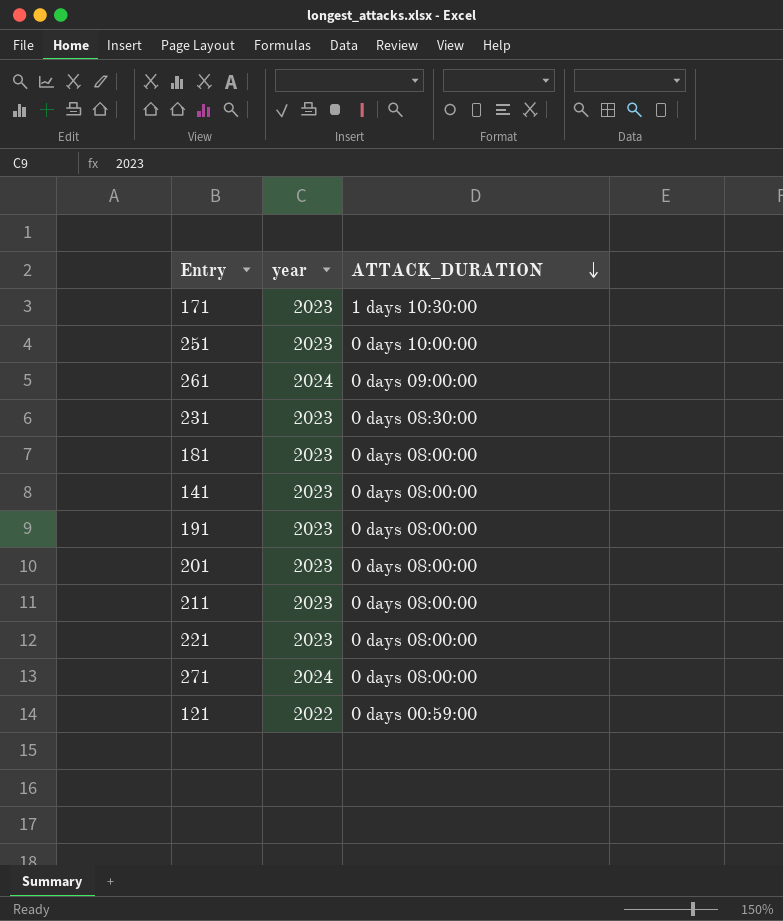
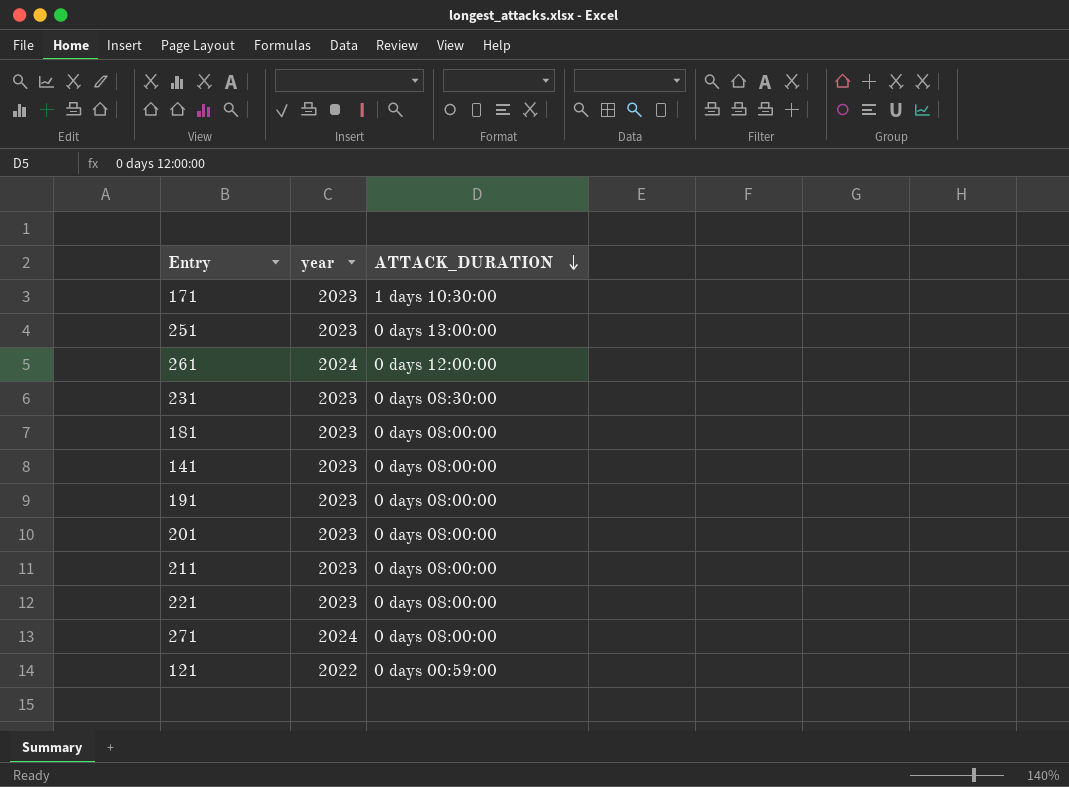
251 | ATTACK_DURATION: 0 days 10:00:00 -> 0 days 13:00:00
261 | ATTACK_DURATION: 0 days 09:00:00 -> 0 days 12:00:00

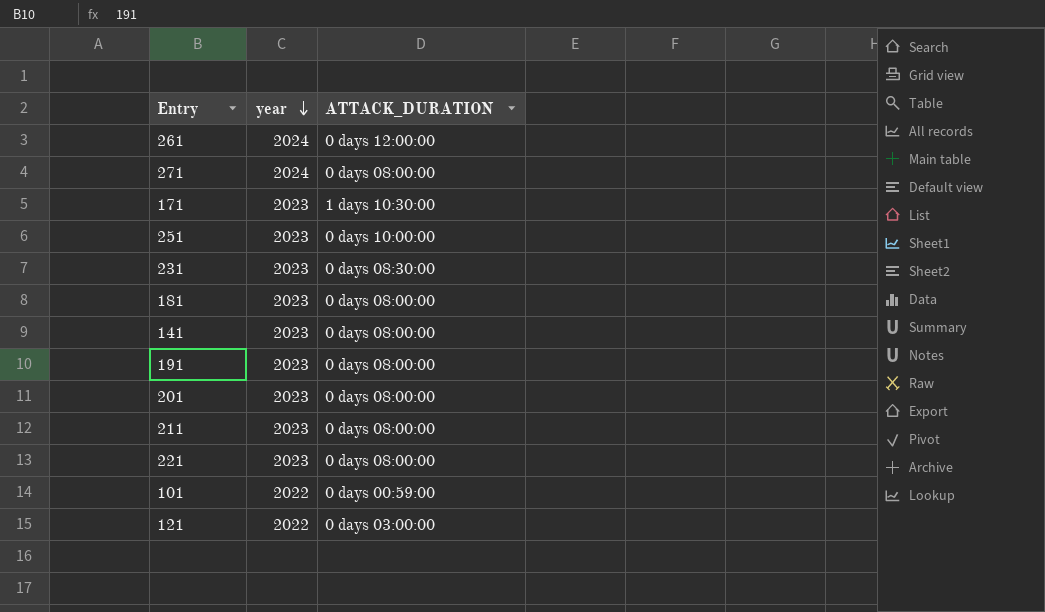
row order: ATTACK_DURATION descending -> year descending
251 | ATTACK_DURATION: 0 days 13:00:00 -> 0 days 10:00:00
row 101: none -> 2022 | 0 days 00:59:00
121 | ATTACK_DURATION: 0 days 00:59:00 -> 0 days 03:00:00

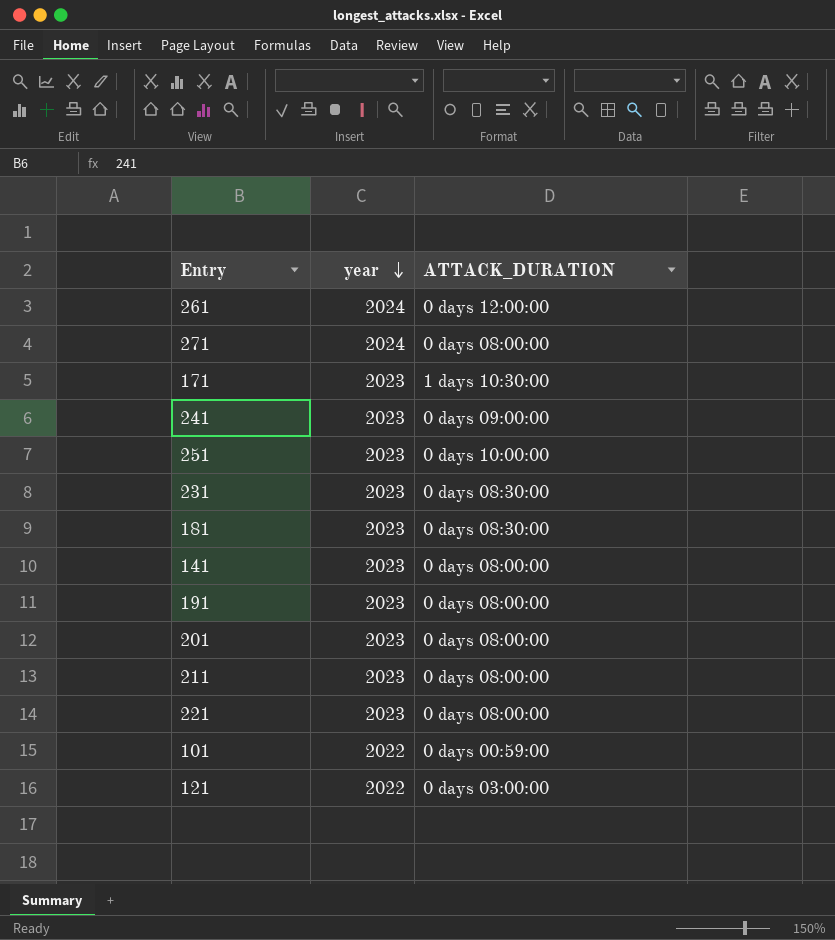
row 241: none -> 2023 | 0 days 09:00:00
181 | ATTACK_DURATION: 0 days 08:00:00 -> 0 days 08:30:00

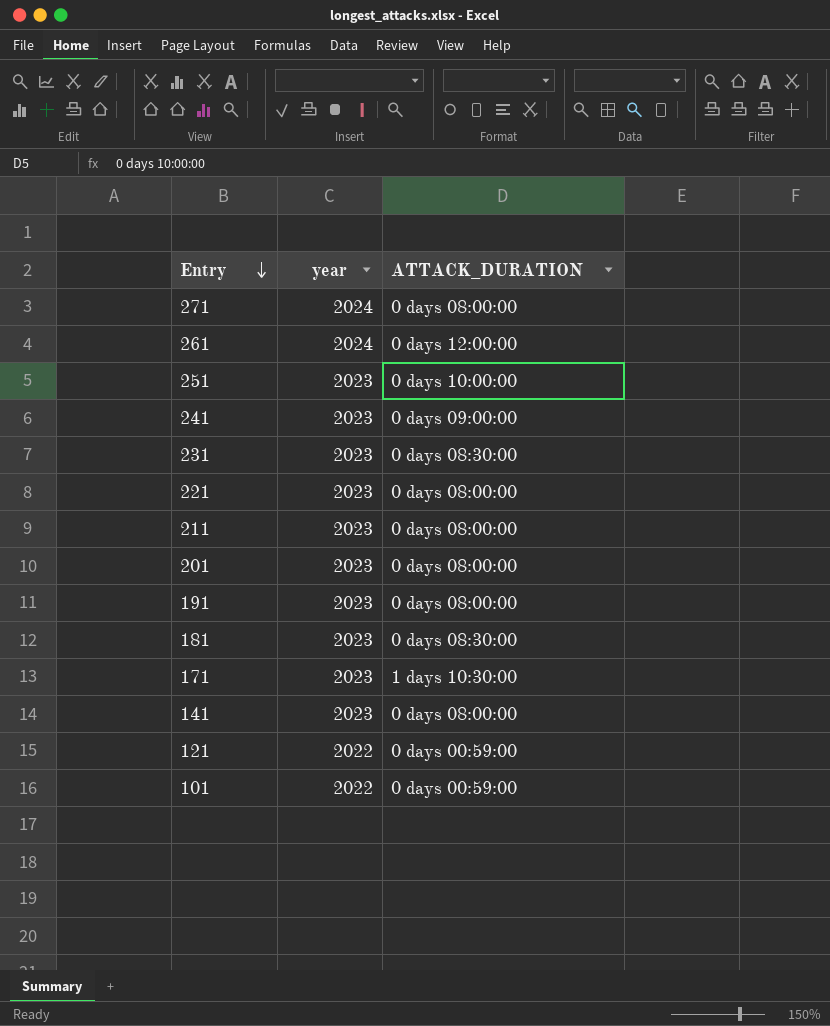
row order: year descending -> Entry descending
121 | ATTACK_DURATION: 0 days 03:00:00 -> 0 days 00:59:00

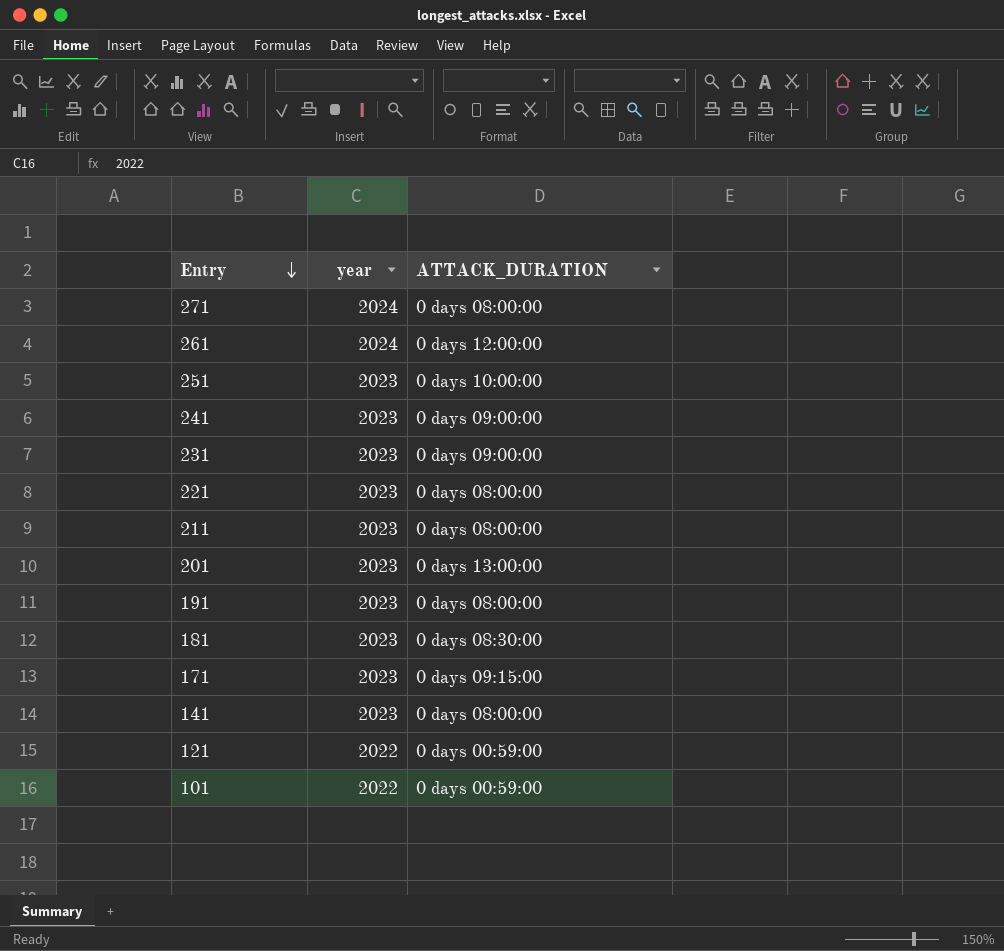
231 | ATTACK_DURATION: 0 days 08:30:00 -> 0 days 09:00:00
201 | ATTACK_DURATION: 0 days 08:00:00 -> 0 days 13:00:00
171 | ATTACK_DURATION: 1 days 10:30:00 -> 0 days 09:15:00

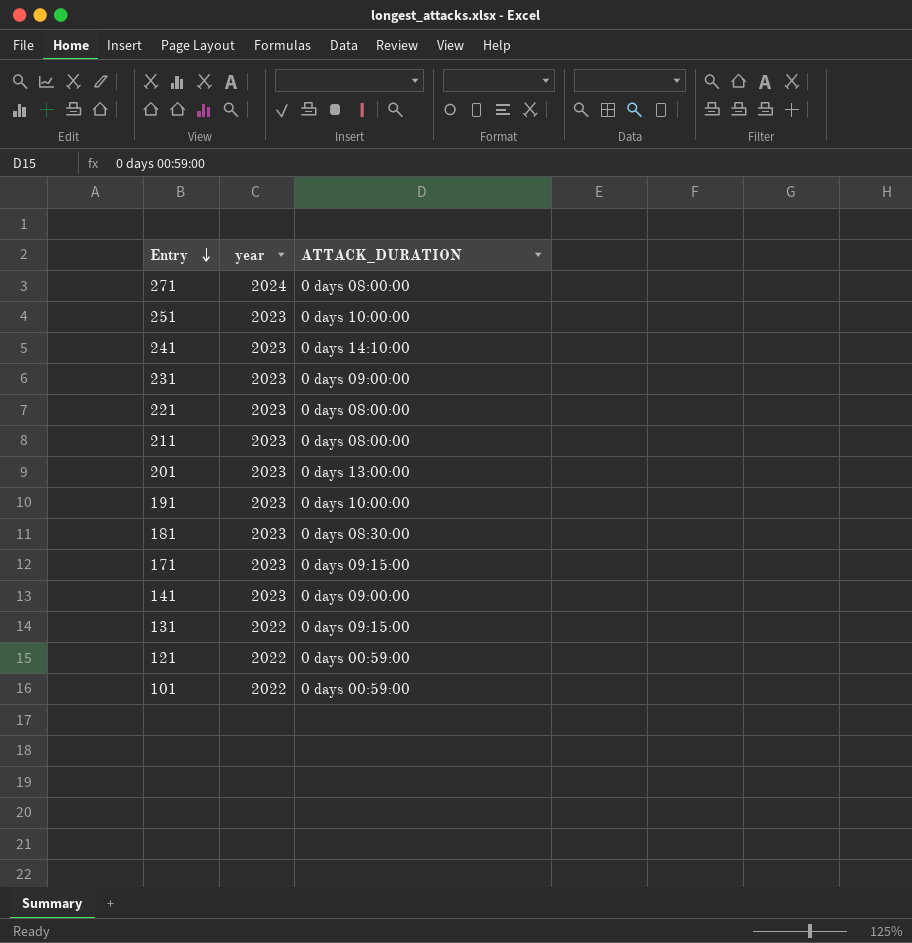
row 261: 2024 | 0 days 12:00:00 -> none
241 | ATTACK_DURATION: 0 days 09:00:00 -> 0 days 14:10:00
191 | ATTACK_DURATION: 0 days 08:00:00 -> 0 days 10:00:00
141 | ATTACK_DURATION: 0 days 08:00:00 -> 0 days 09:00:00
row 131: none -> 2022 | 0 days 09:15:00

